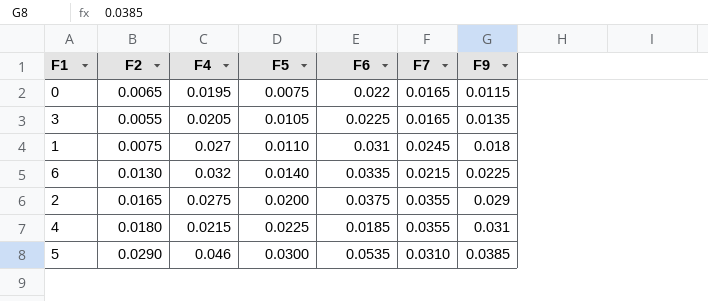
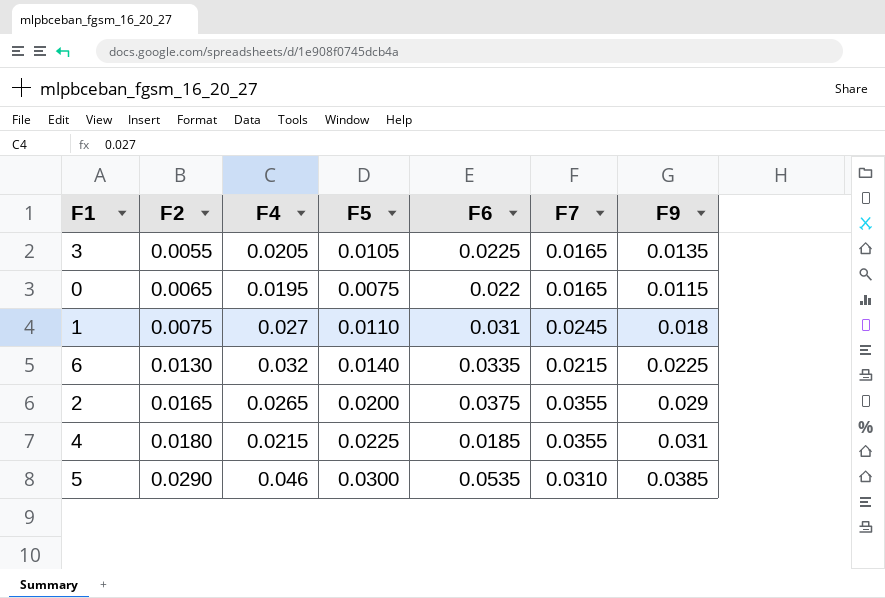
row order: F5 ascending -> F2 ascending
2 | F4: 0.0275 -> 0.0265

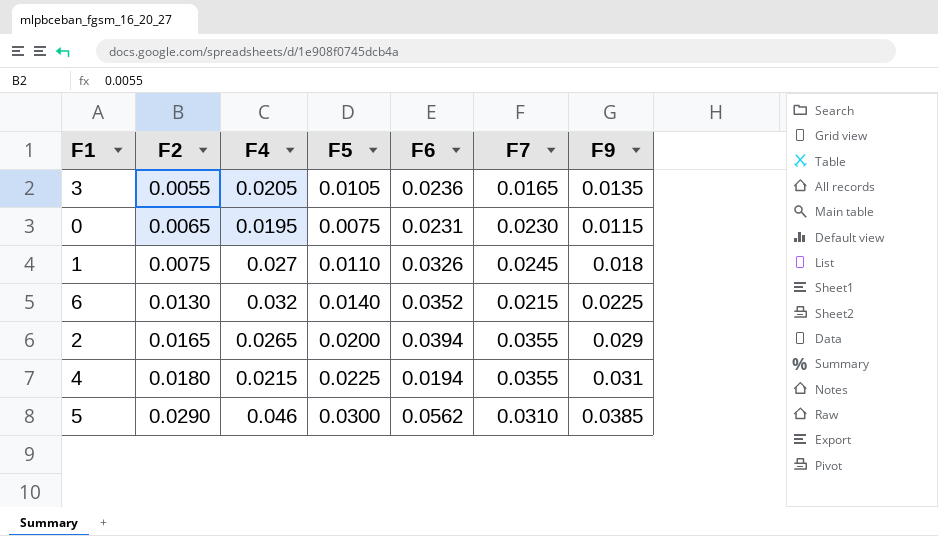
3 | F6: 0.0225 -> 0.0236
0 | F6: 0.022 -> 0.0231
0 | F7: 0.0165 -> 0.0230
1 | F6: 0.031 -> 0.0326
6 | F6: 0.0335 -> 0.0352
2 | F6: 0.0375 -> 0.0394
4 | F6: 0.0185 -> 0.0194
5 | F6: 0.0535 -> 0.0562

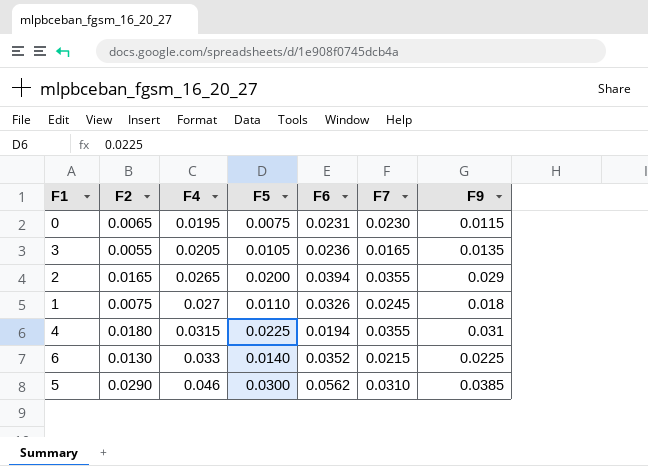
row order: F2 ascending -> F4 ascending
4 | F4: 0.0215 -> 0.0315
6 | F4: 0.032 -> 0.033

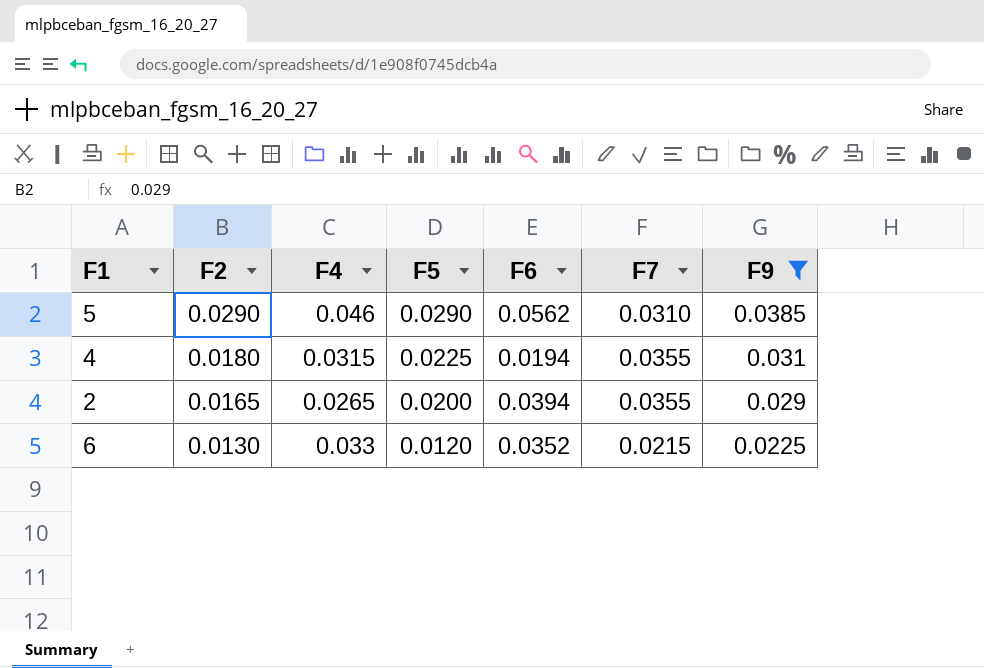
filter: none -> F9 >= 0.0225
row order: F4 ascending -> F2 descending
5 | F5: 0.0300 -> 0.0290
6 | F5: 0.0140 -> 0.0120

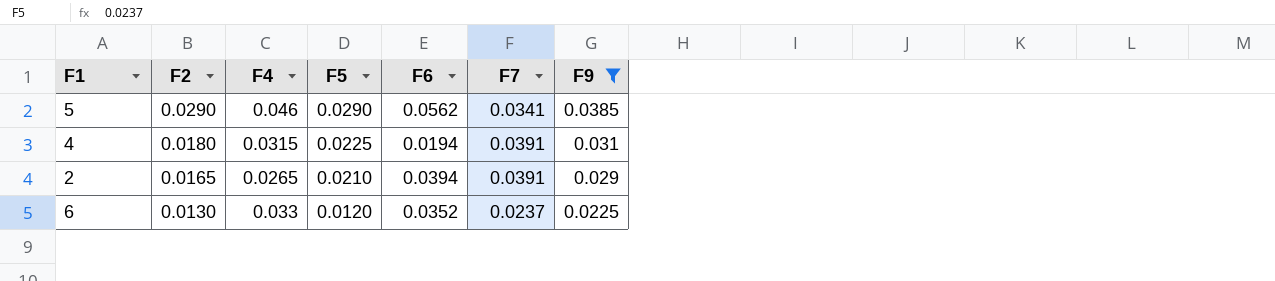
5 | F7: 0.0310 -> 0.0341
4 | F7: 0.0355 -> 0.0391
2 | F5: 0.0200 -> 0.0210
2 | F7: 0.0355 -> 0.0391
6 | F7: 0.0215 -> 0.0237

